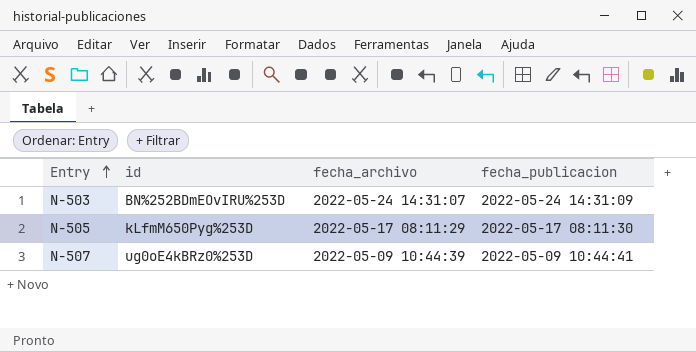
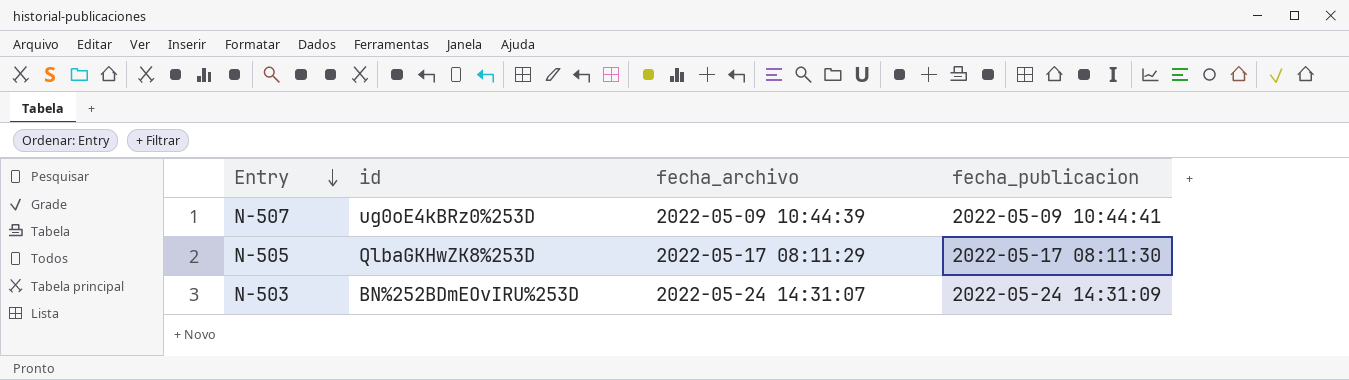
row order: Entry ascending -> Entry descending
N-505 | id: kLfmM650Pyg%253D -> QlbaGKHwZK8%253D

